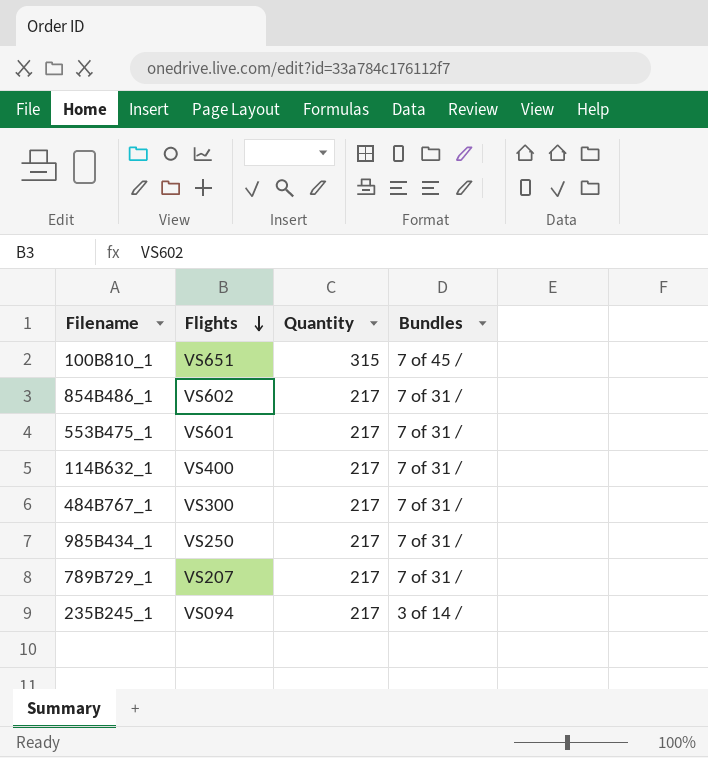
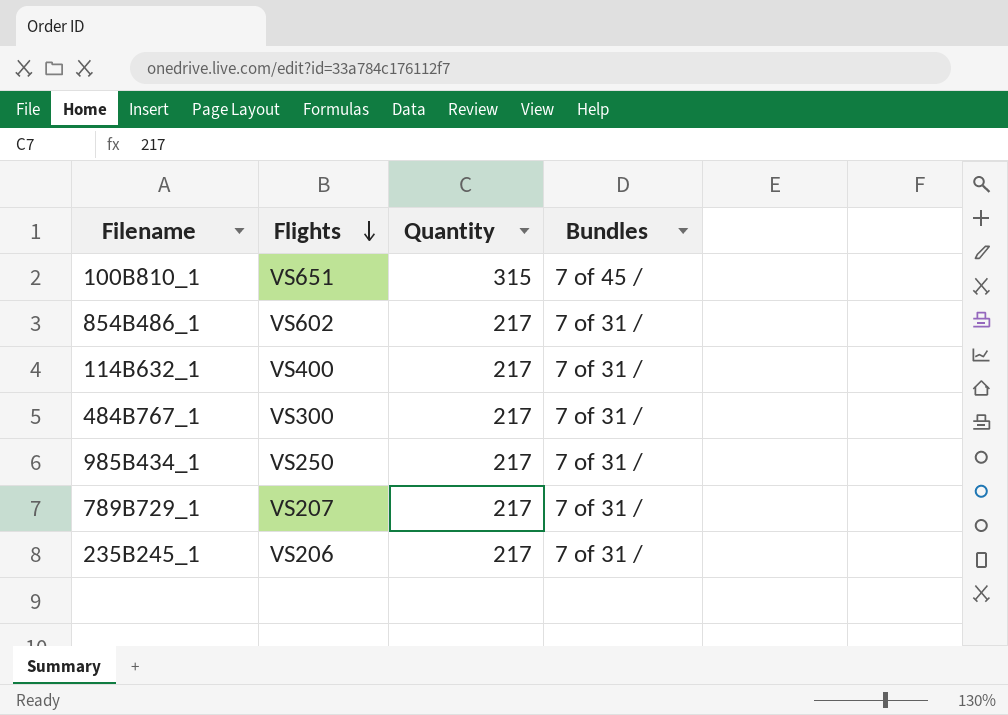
row 553B475_1: VS601 | 217 | 7 of 31 / -> none
235B245_1 | Flights: VS094 -> VS206
235B245_1 | Bundles: 3 of 14 / -> 7 of 31 /

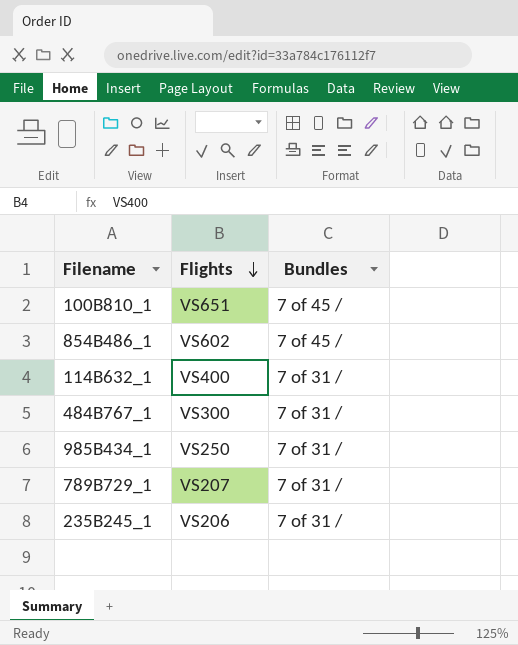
column Quantity | position: 3 -> none
854B486_1 | Bundles: 7 of 31 / -> 7 of 45 /

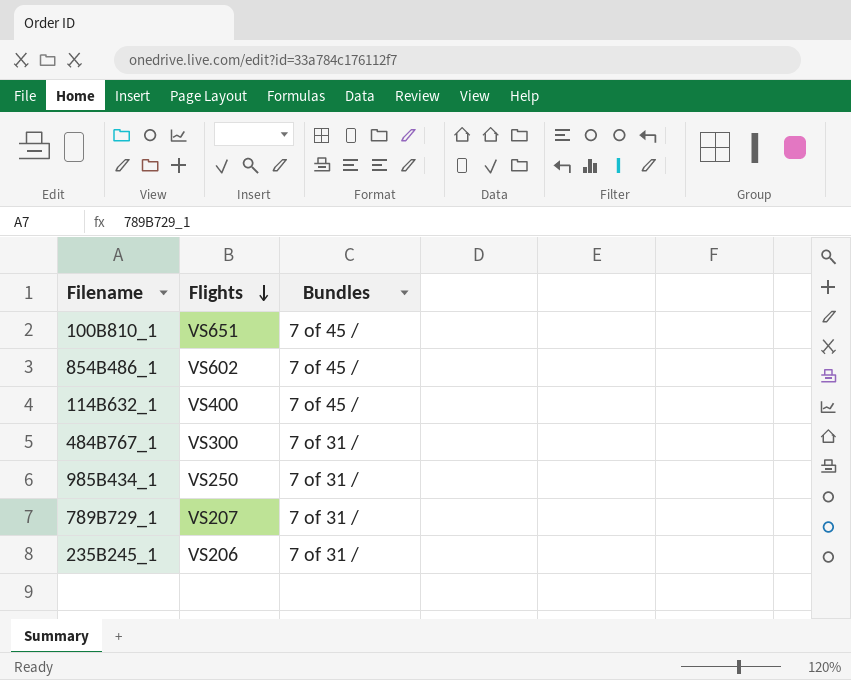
114B632_1 | Bundles: 7 of 31 / -> 7 of 45 /

